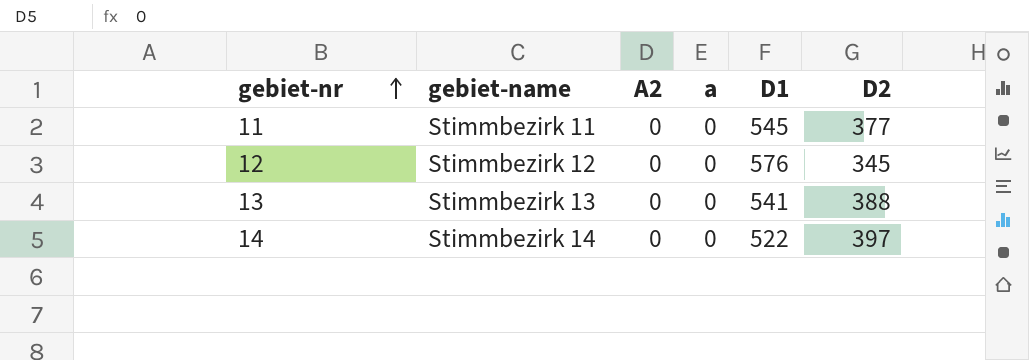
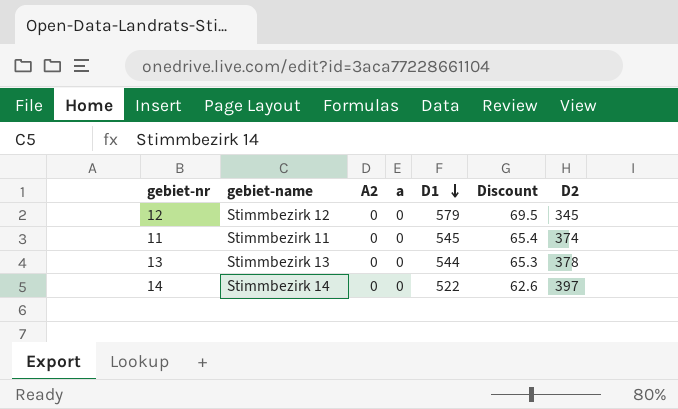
row order: gebiet-nr ascending -> D1 descending
column Discount | formula: none -> [D1] * 0.12
12 | D1: 576 -> 579
11 | D2: 377 -> 374
13 | D1: 541 -> 544
13 | D2: 388 -> 378

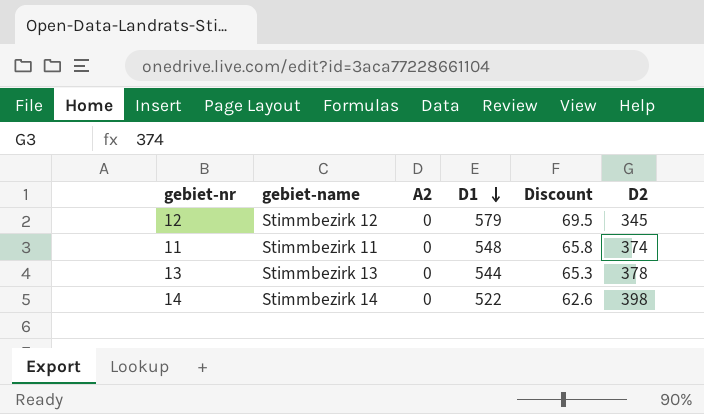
column a | position: 4 -> none
11 | D1: 545 -> 548
11 | Discount: 65.4 -> 65.8
14 | D2: 397 -> 398

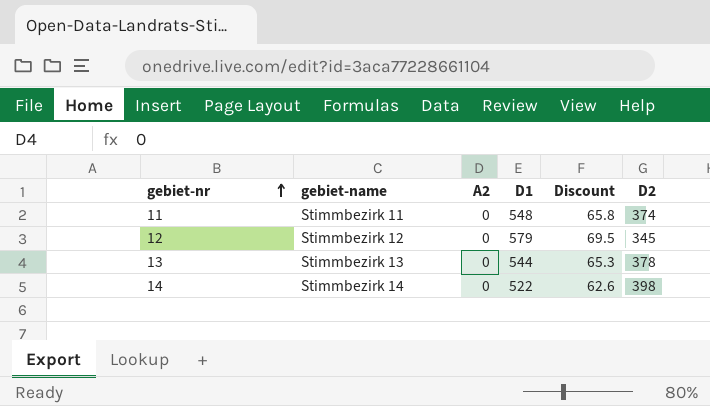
row order: D1 descending -> gebiet-nr ascending

